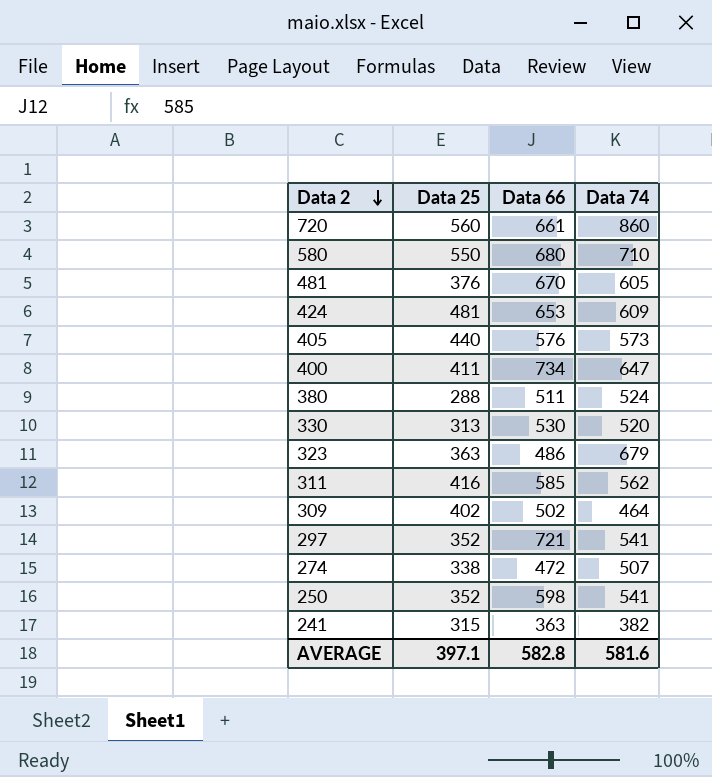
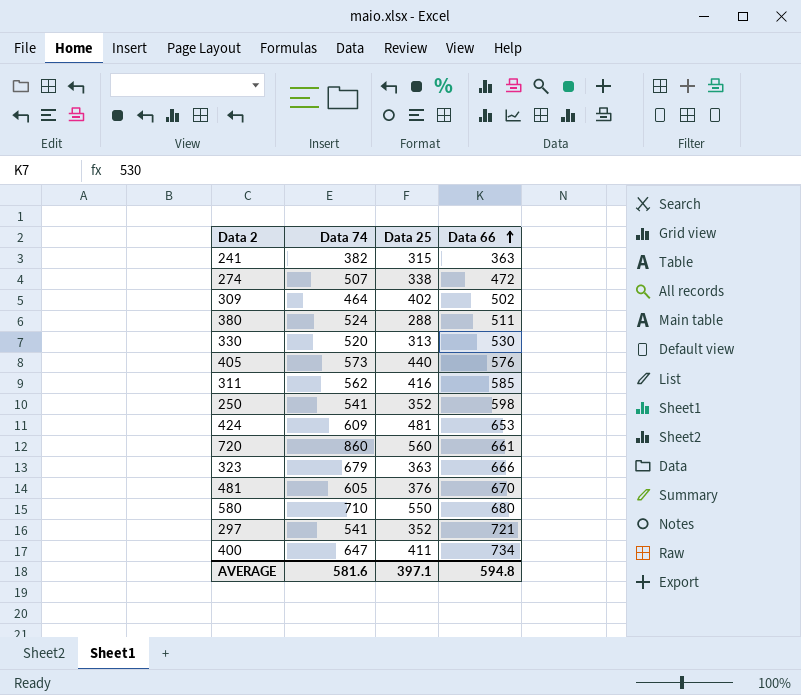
row order: Data 2 descending -> Data 66 ascending
column Data 74 | position: 4 -> 2
323 | Data 66: 486 -> 666
AVERAGE | Data 66: 582.8 -> 594.8

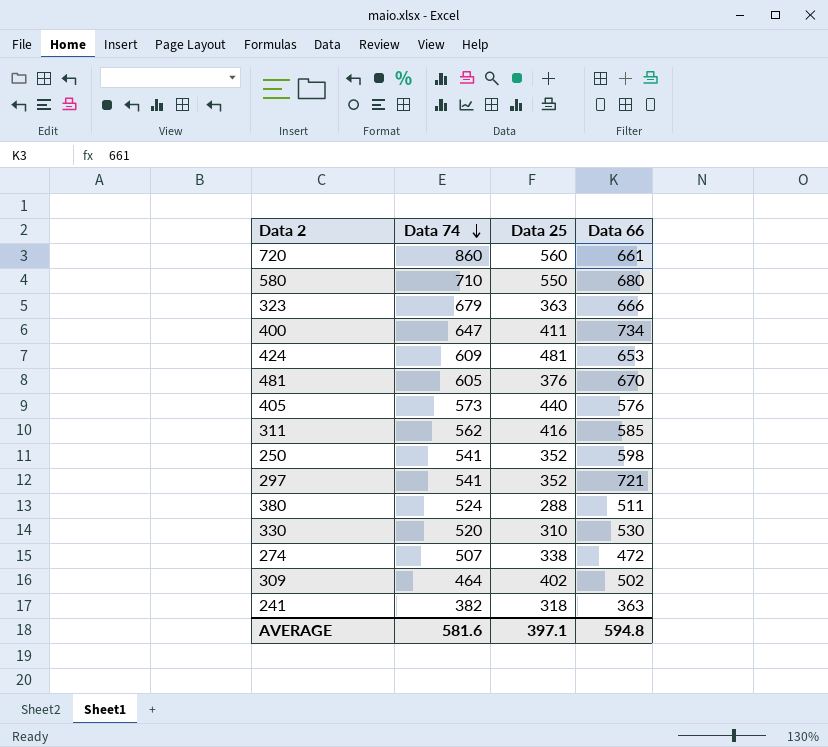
row order: Data 66 ascending -> Data 74 descending
330 | Data 25: 313 -> 310
241 | Data 25: 315 -> 318

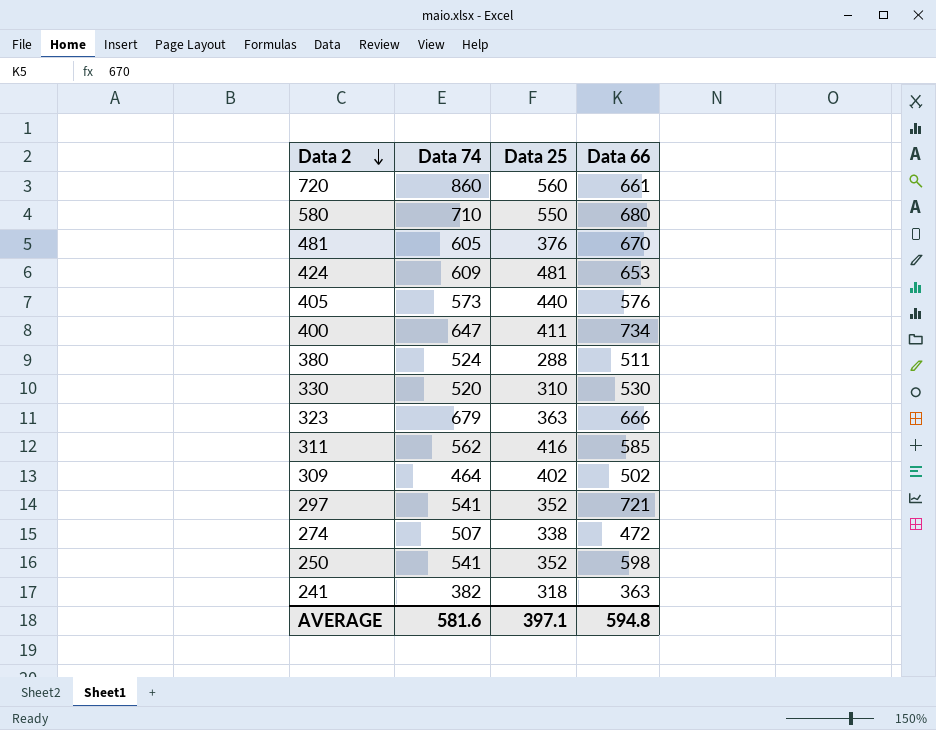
row order: Data 74 descending -> Data 2 descending

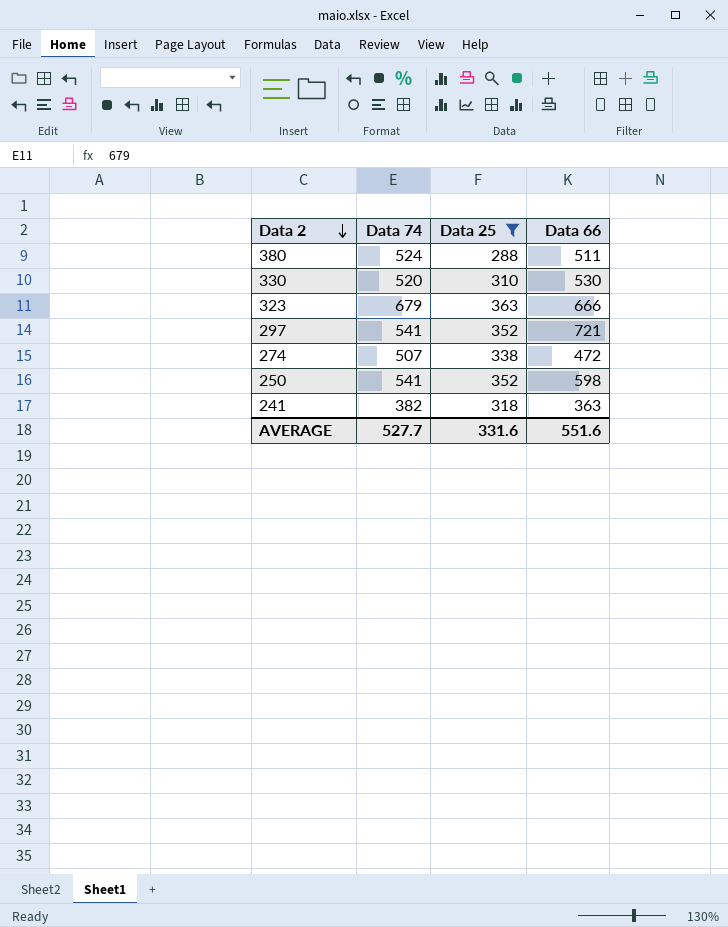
filter: none -> Data 25 <= 363
AVERAGE | Data 74: 581.6 -> 527.7
AVERAGE | Data 25: 397.1 -> 331.6
AVERAGE | Data 66: 594.8 -> 551.6

